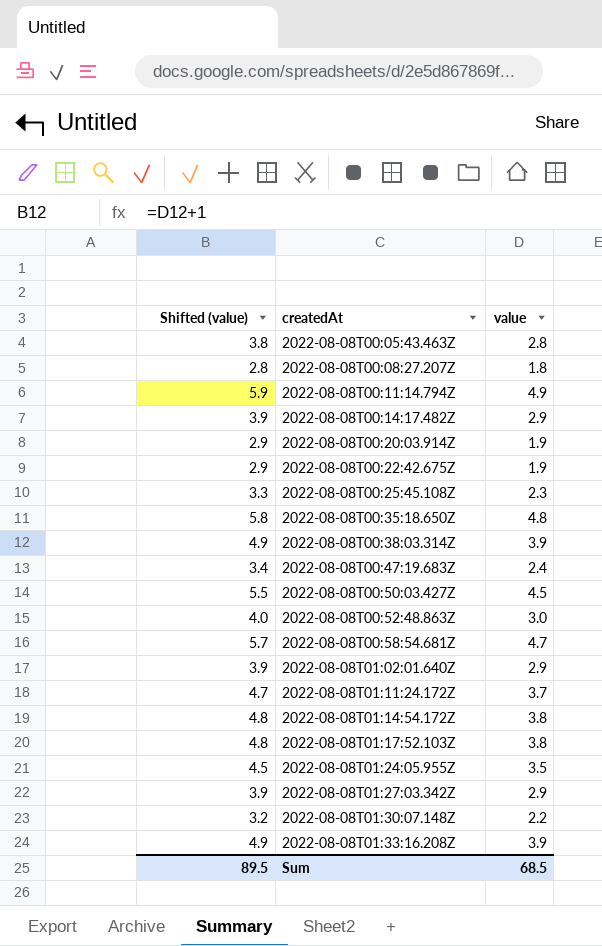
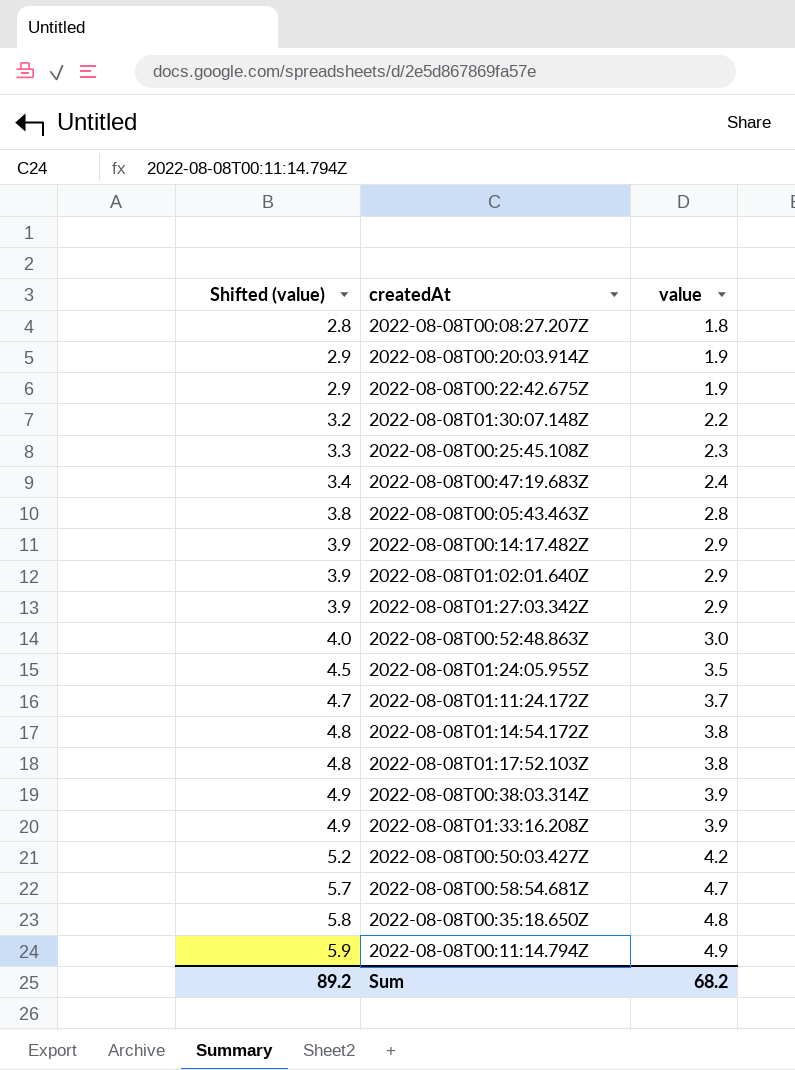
row order: createdAt ascending -> Shifted (value) ascending
2022-08-08T00:50:03.427Z | Shifted (value): 5.5 -> 5.2
2022-08-08T00:50:03.427Z | value: 4.5 -> 4.2
Sum | Shifted (value): 89.5 -> 89.2
Sum | value: 68.5 -> 68.2

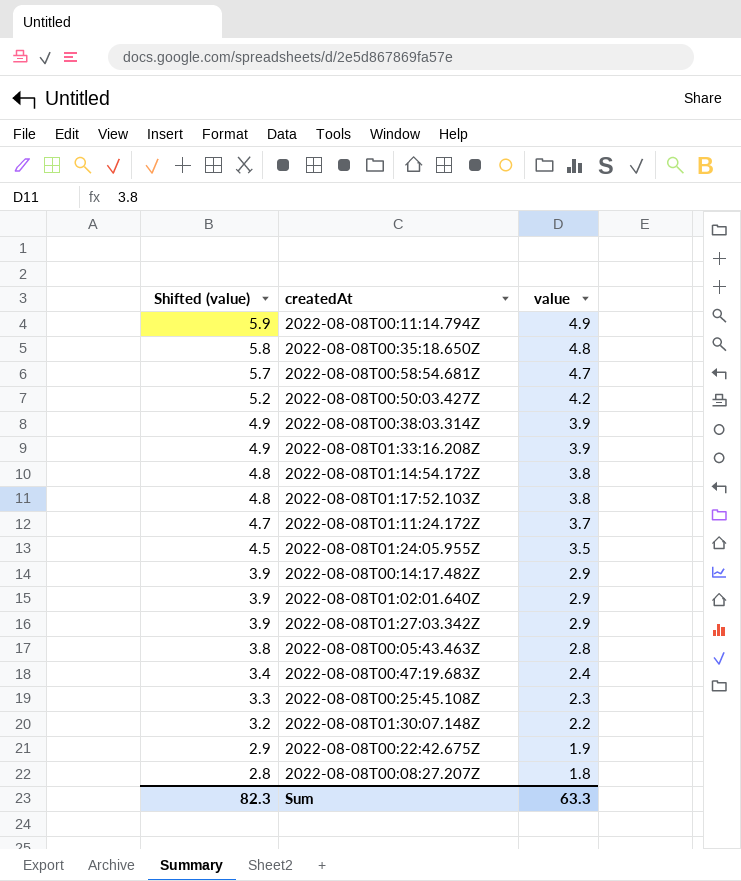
row order: Shifted (value) ascending -> Shifted (value) descending
row 2022-08-08T00:20:03.914Z: 2.9 | 1.9 -> none
row 2022-08-08T00:52:48.863Z: 4.0 | 3.0 -> none
Sum | Shifted (value): 89.2 -> 82.3
Sum | value: 68.2 -> 63.3

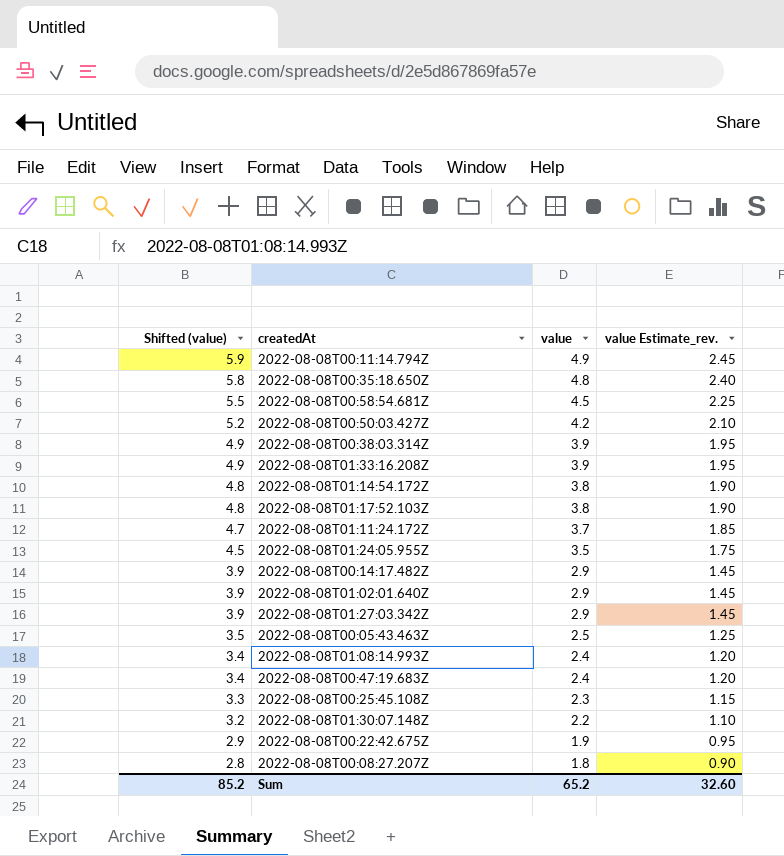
column value Estimate_rev. | formula: none -> [value] * 0.5
2022-08-08T00:58:54.681Z | Shifted (value): 5.7 -> 5.5
2022-08-08T00:58:54.681Z | value: 4.7 -> 4.5
2022-08-08T00:05:43.463Z | Shifted (value): 3.8 -> 3.5
2022-08-08T00:05:43.463Z | value: 2.8 -> 2.5
row 2022-08-08T01:08:14.993Z: none -> 3.4 | 2.4 | 1.20
Sum | Shifted (value): 82.3 -> 85.2
Sum | value: 63.3 -> 65.2

